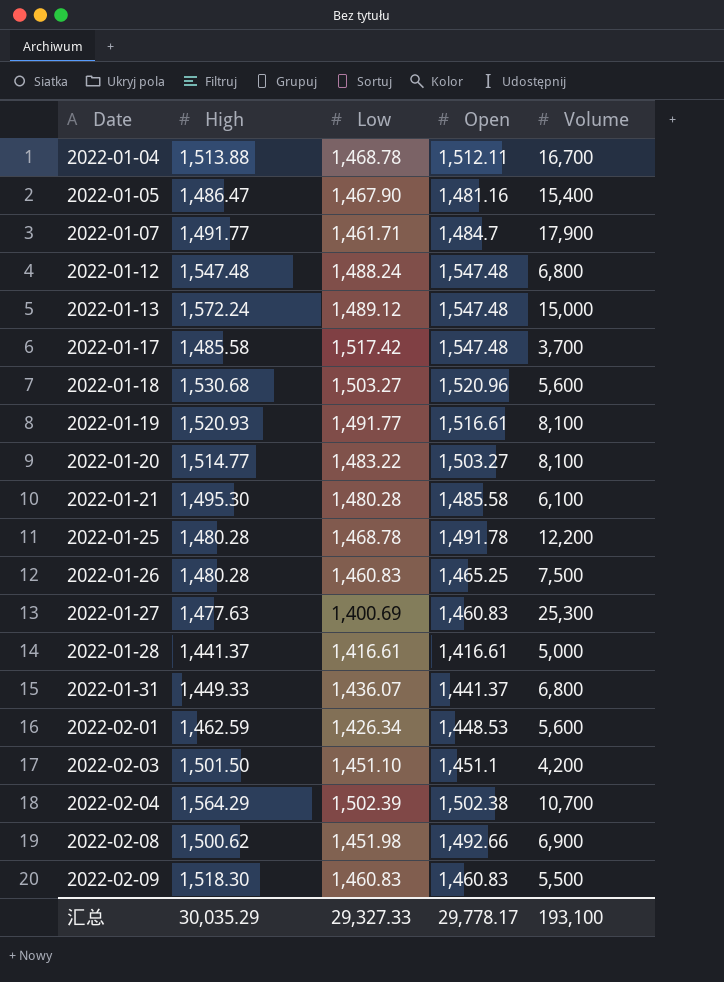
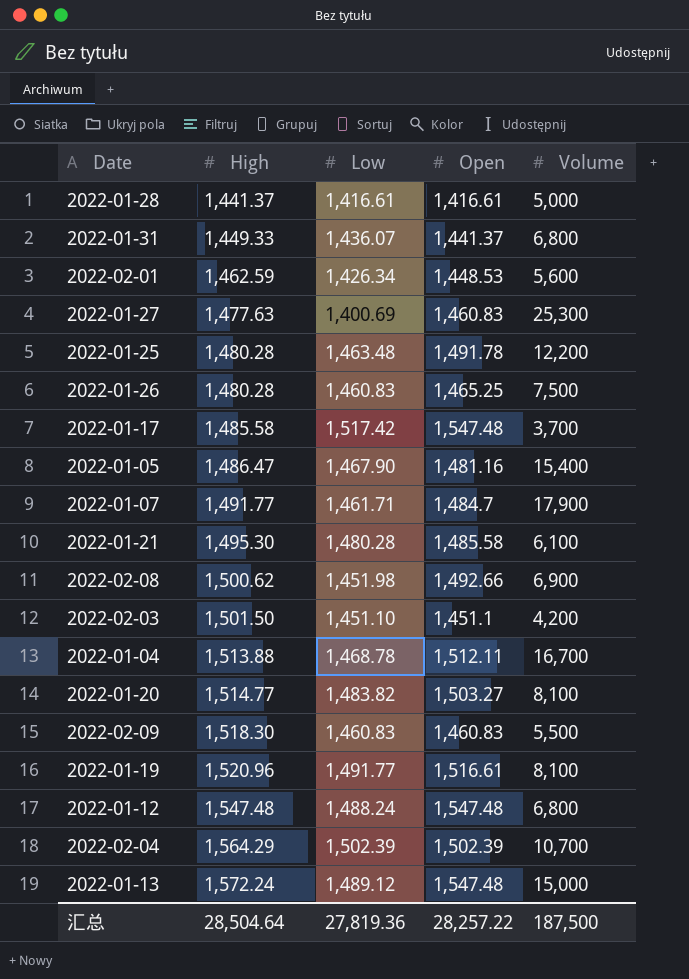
row order: Date ascending -> High ascending
row 2022-01-18: 1,530.68 | 1,503.27 | 1,520.96 | 5,600 -> none
2022-01-25 | Low: 1,468.78 -> 1,463.48
2022-01-20 | Low: 1,483.22 -> 1,483.82
2022-01-19 | High: 1,520.93 -> 1,520.96
2022-02-04 | Open: 1,502.38 -> 1,502.39
汇总 | High: 30,035.29 -> 28,504.64
汇总 | Low: 29,327.33 -> 27,819.36
汇总 | Open: 29,778.17 -> 28,257.22
汇总 | Volume: 193,100 -> 187,500

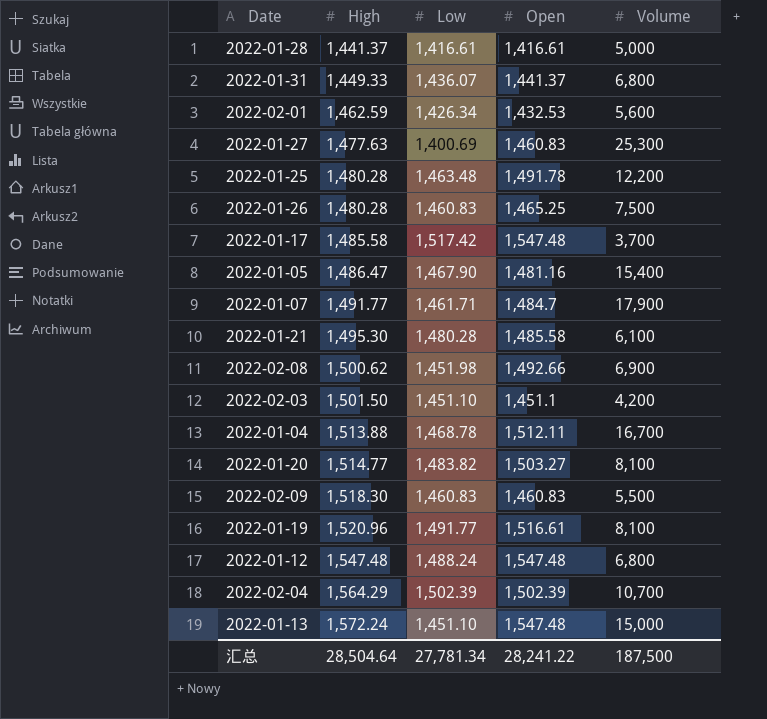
2022-02-01 | Open: 1,448.53 -> 1,432.53
2022-01-13 | Low: 1,489.12 -> 1,451.10
汇总 | Low: 27,819.36 -> 27,781.34
汇总 | Open: 28,257.22 -> 28,241.22

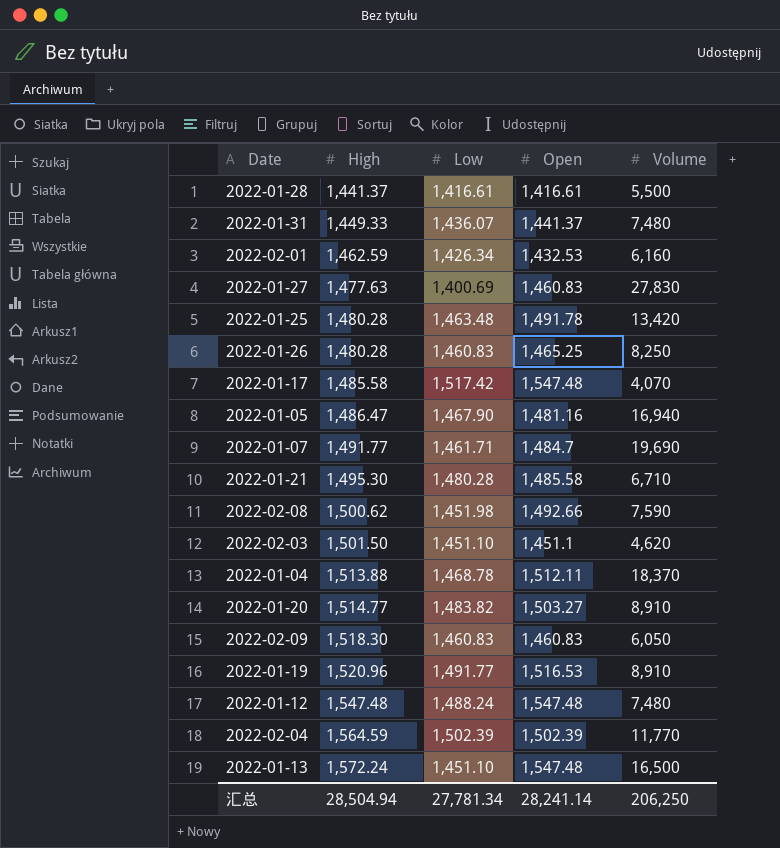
2022-01-28 | Volume: 5,000 -> 5,500
2022-01-31 | Volume: 6,800 -> 7,480
2022-02-01 | Volume: 5,600 -> 6,160
2022-01-27 | Volume: 25,300 -> 27,830
2022-01-25 | Volume: 12,200 -> 13,420
2022-01-26 | Volume: 7,500 -> 8,250
2022-01-17 | Volume: 3,700 -> 4,070
2022-01-05 | Volume: 15,400 -> 16,940
2022-01-07 | Volume: 17,900 -> 19,690
2022-01-21 | Volume: 6,100 -> 6,710
2022-02-08 | Volume: 6,900 -> 7,590
2022-02-03 | Volume: 4,200 -> 4,620
2022-01-04 | Volume: 16,700 -> 18,370
2022-01-20 | Volume: 8,100 -> 8,910
2022-02-09 | Volume: 5,500 -> 6,050
2022-01-19 | Open: 1,516.61 -> 1,516.53
2022-01-19 | Volume: 8,100 -> 8,910
2022-01-12 | Volume: 6,800 -> 7,480
2022-02-04 | High: 1,564.29 -> 1,564.59
2022-02-04 | Volume: 10,700 -> 11,770
2022-01-13 | Volume: 15,000 -> 16,500
汇总 | High: 28,504.64 -> 28,504.94
汇总 | Open: 28,241.22 -> 28,241.14
汇总 | Volume: 187,500 -> 206,250

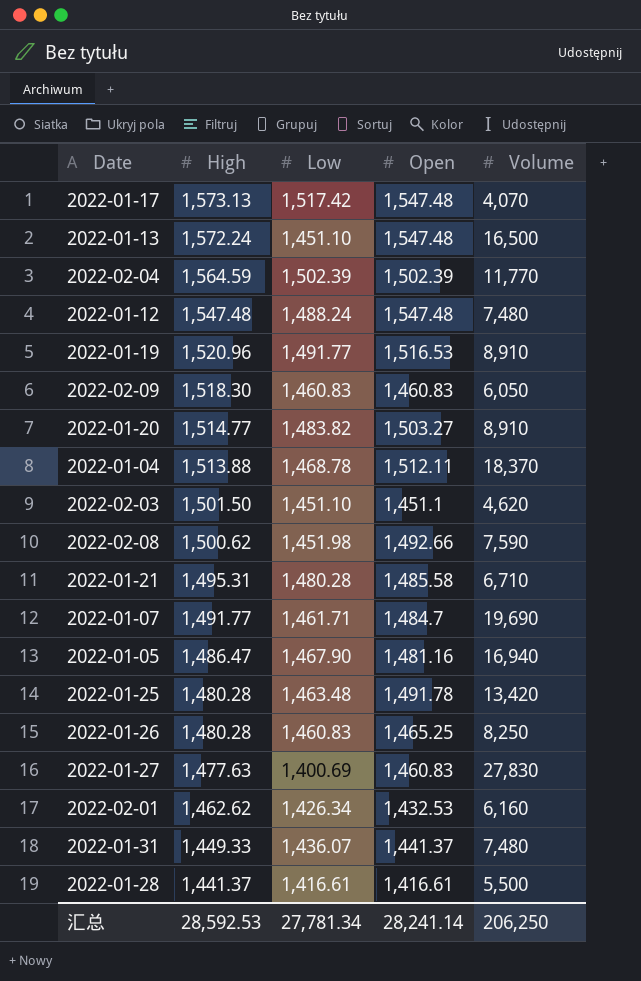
row order: High ascending -> High descending
2022-01-17 | High: 1,485.58 -> 1,573.13
2022-01-21 | High: 1,495.30 -> 1,495.31
2022-02-01 | High: 1,462.59 -> 1,462.62
汇总 | High: 28,504.94 -> 28,592.53

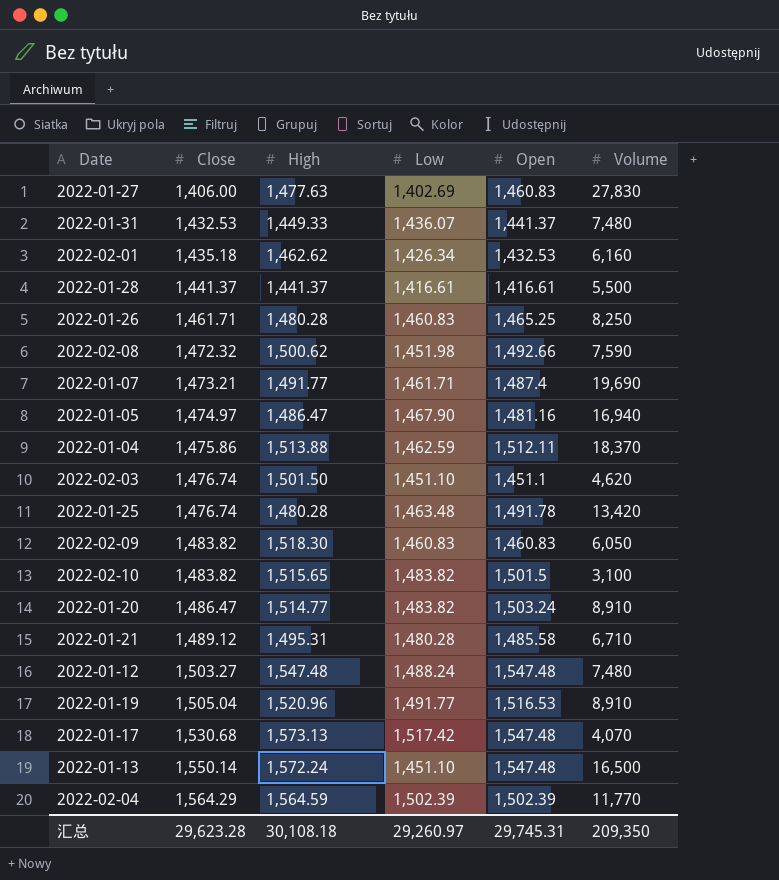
row order: High descending -> Close ascending
column Close | position: none -> 2
2022-01-27 | Low: 1,400.69 -> 1,402.69
2022-01-07 | Open: 1,484.7 -> 1,487.4
2022-01-04 | Low: 1,468.78 -> 1,462.59
row 2022-02-10: none -> 1,483.82 | 1,515.65 | 1,483.82 | 1,501.5 | 3,100
2022-01-20 | Open: 1,503.27 -> 1,503.24
汇总 | High: 28,592.53 -> 30,108.18
汇总 | Low: 27,781.34 -> 29,260.97
汇总 | Open: 28,241.14 -> 29,745.31
汇总 | Volume: 206,250 -> 209,350

